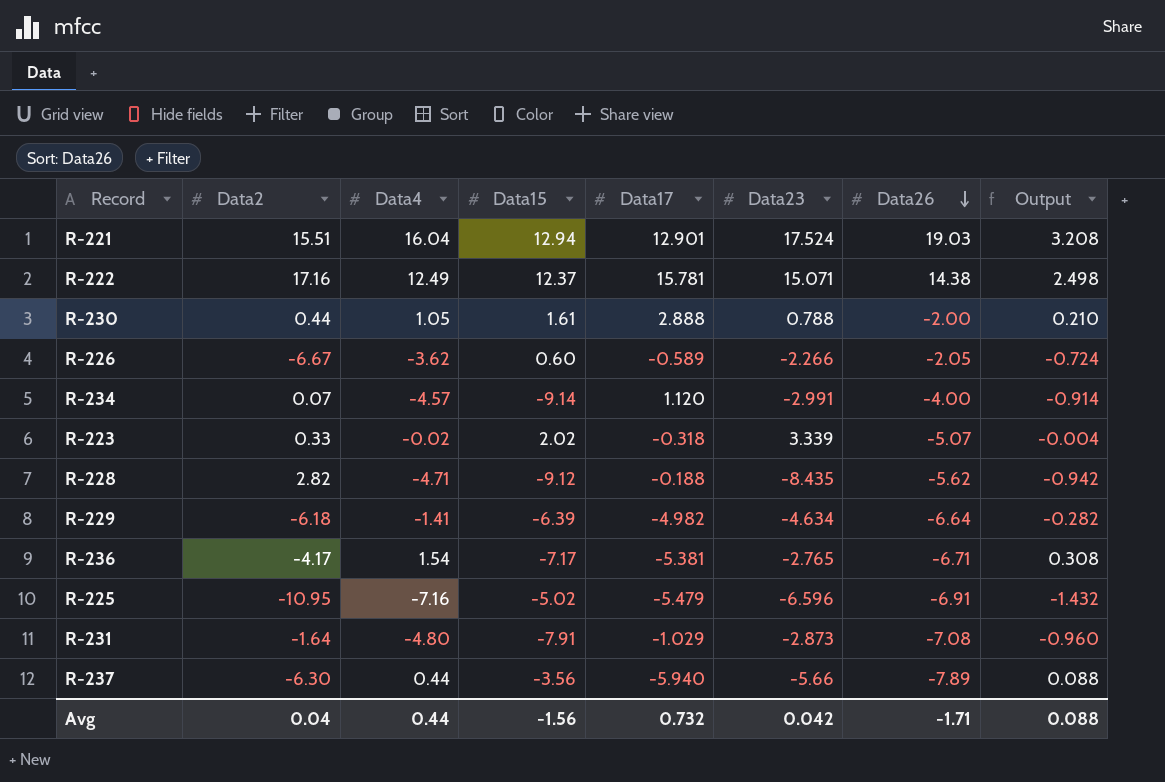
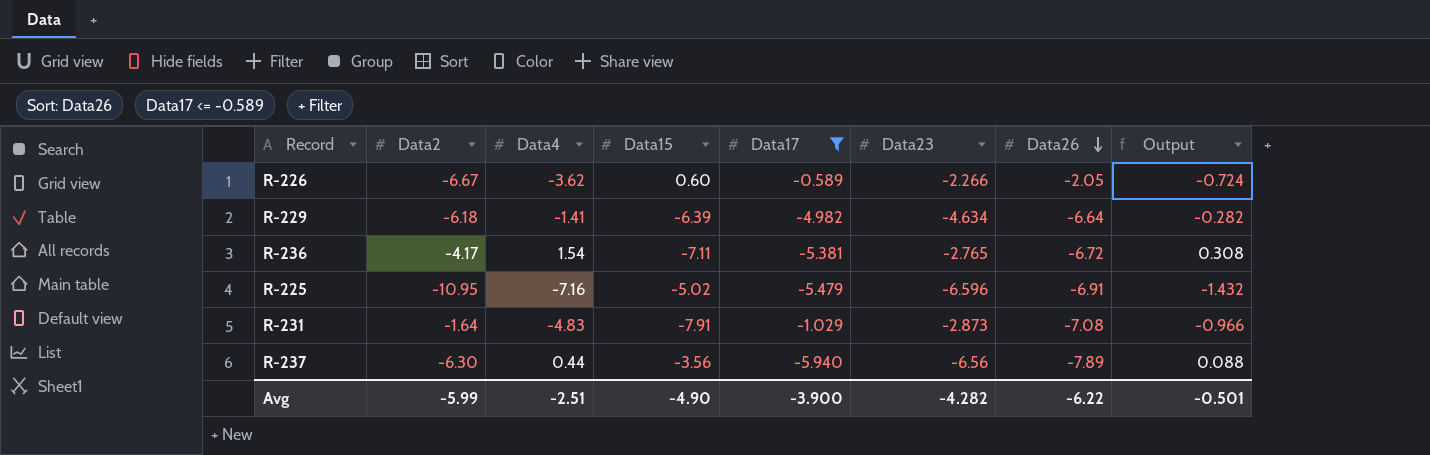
filter: none -> Data17 <= -0.589
R-236 | Data15: -7.17 -> -7.11
R-236 | Data26: -6.71 -> -6.72
R-231 | Data4: -4.80 -> -4.83
R-231 | Output: -0.960 -> -0.966
R-237 | Data23: -5.66 -> -6.56
Avg | Data2: 0.04 -> -5.99
Avg | Data4: 0.44 -> -2.51
Avg | Data15: -1.56 -> -4.90
Avg | Data17: 0.732 -> -3.900
Avg | Data23: 0.042 -> -4.282
Avg | Data26: -1.71 -> -6.22
Avg | Output: 0.088 -> -0.501

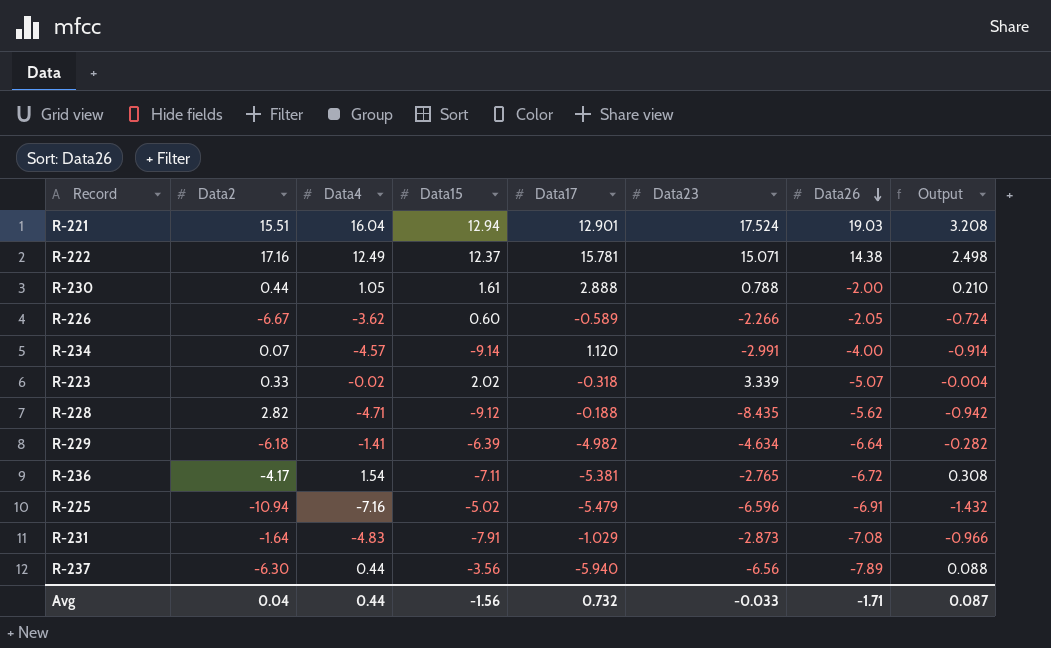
filter: Data17 <= -0.589 -> none
R-225 | Data2: -10.95 -> -10.94
Avg | Data2: -5.99 -> 0.04
Avg | Data4: -2.51 -> 0.44
Avg | Data15: -4.90 -> -1.56
Avg | Data17: -3.900 -> 0.732
Avg | Data23: -4.282 -> -0.033
Avg | Data26: -6.22 -> -1.71
Avg | Output: -0.501 -> 0.087

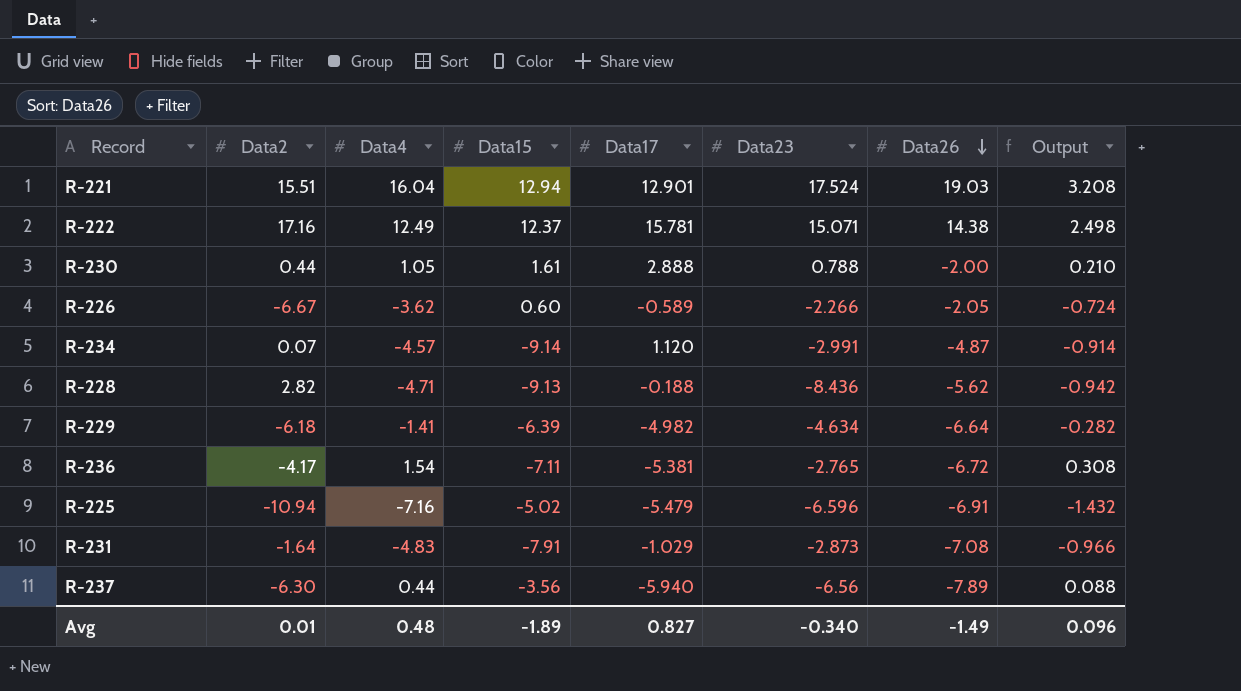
row R-223: 0.33 | -0.02 | 2.02 | -0.318 | 3.339 | -5.07 | -0.004 -> none
R-234 | Data26: -4.00 -> -4.87
R-228 | Data15: -9.12 -> -9.13
R-228 | Data23: -8.435 -> -8.436
Avg | Data2: 0.04 -> 0.01
Avg | Data4: 0.44 -> 0.48
Avg | Data15: -1.56 -> -1.89
Avg | Data17: 0.732 -> 0.827
Avg | Data23: -0.033 -> -0.340
Avg | Data26: -1.71 -> -1.49
Avg | Output: 0.087 -> 0.096

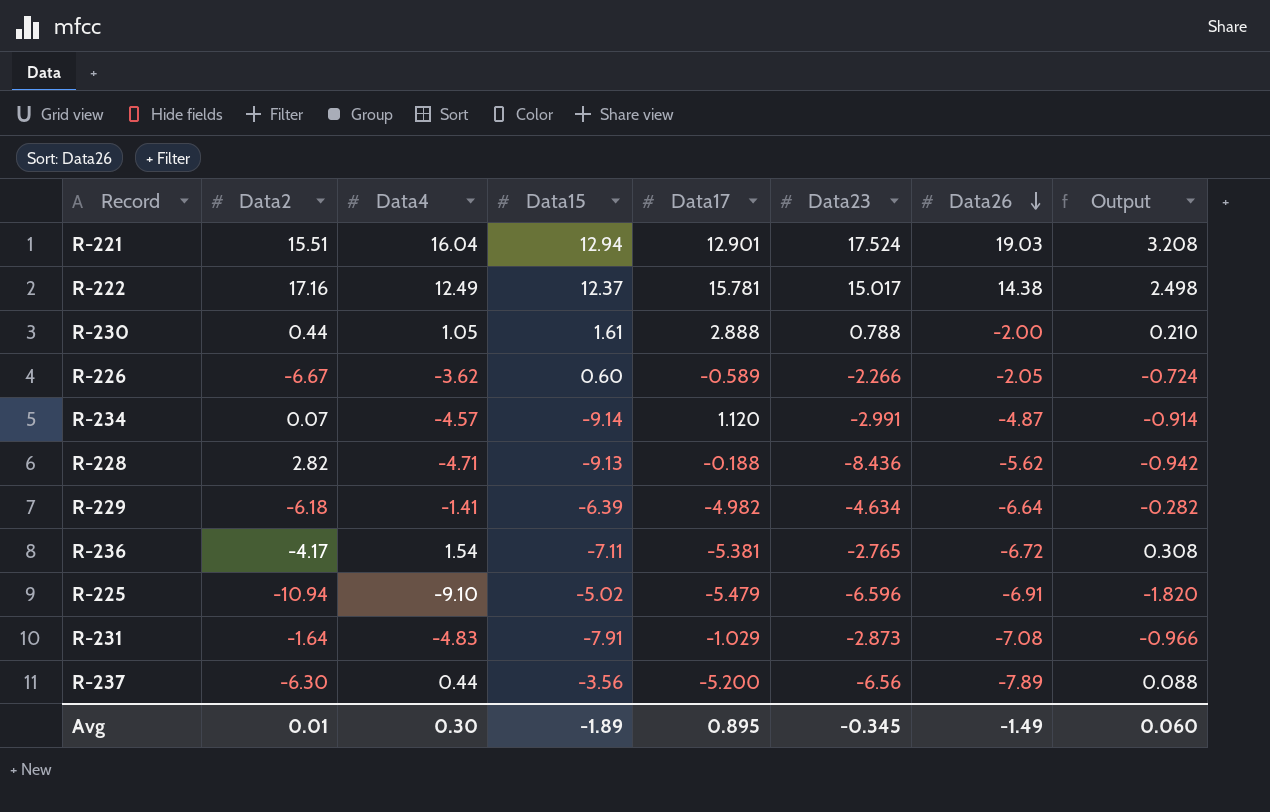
R-222 | Data23: 15.071 -> 15.017
R-225 | Data4: -7.16 -> -9.10
R-225 | Output: -1.432 -> -1.820
R-237 | Data17: -5.940 -> -5.200
Avg | Data4: 0.48 -> 0.30
Avg | Data17: 0.827 -> 0.895
Avg | Data23: -0.340 -> -0.345
Avg | Output: 0.096 -> 0.060

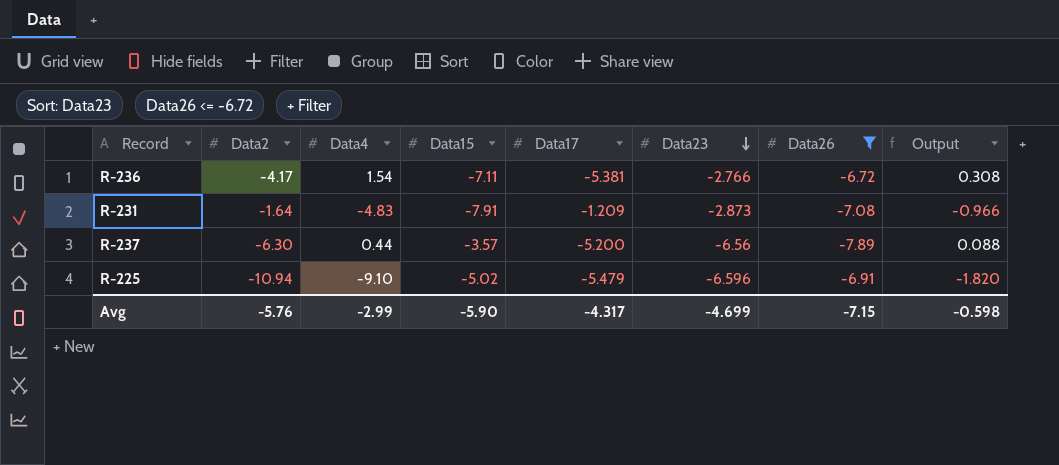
filter: none -> Data26 <= -6.72
row order: Data26 descending -> Data23 descending
R-236 | Data23: -2.765 -> -2.766
R-231 | Data17: -1.029 -> -1.209
R-237 | Data15: -3.56 -> -3.57
Avg | Data2: 0.01 -> -5.76
Avg | Data4: 0.30 -> -2.99
Avg | Data15: -1.89 -> -5.90
Avg | Data17: 0.895 -> -4.317
Avg | Data23: -0.345 -> -4.699
Avg | Data26: -1.49 -> -7.15
Avg | Output: 0.060 -> -0.598

